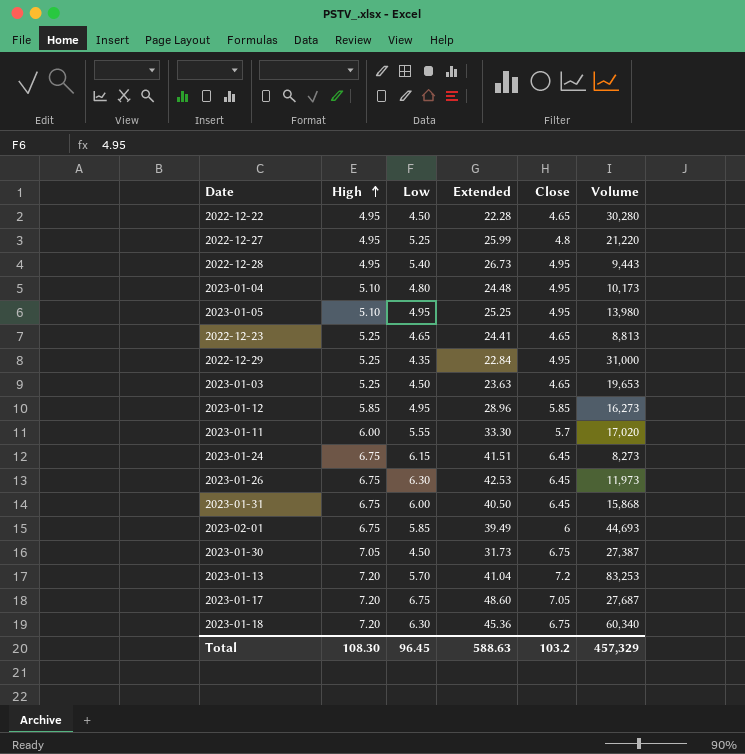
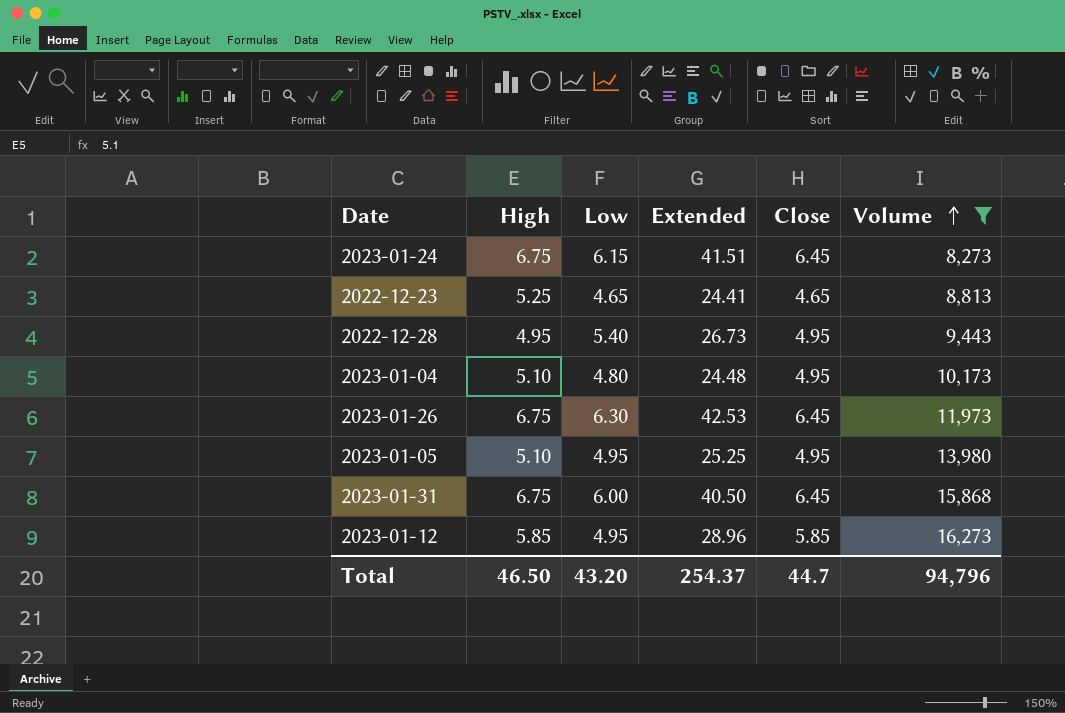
filter: none -> Volume <= 16,273
row order: High ascending -> Volume ascending
Total | High: 108.30 -> 46.50
Total | Low: 96.45 -> 43.20
Total | Extended: 588.63 -> 254.37
Total | Close: 103.2 -> 44.7
Total | Volume: 457,329 -> 94,796

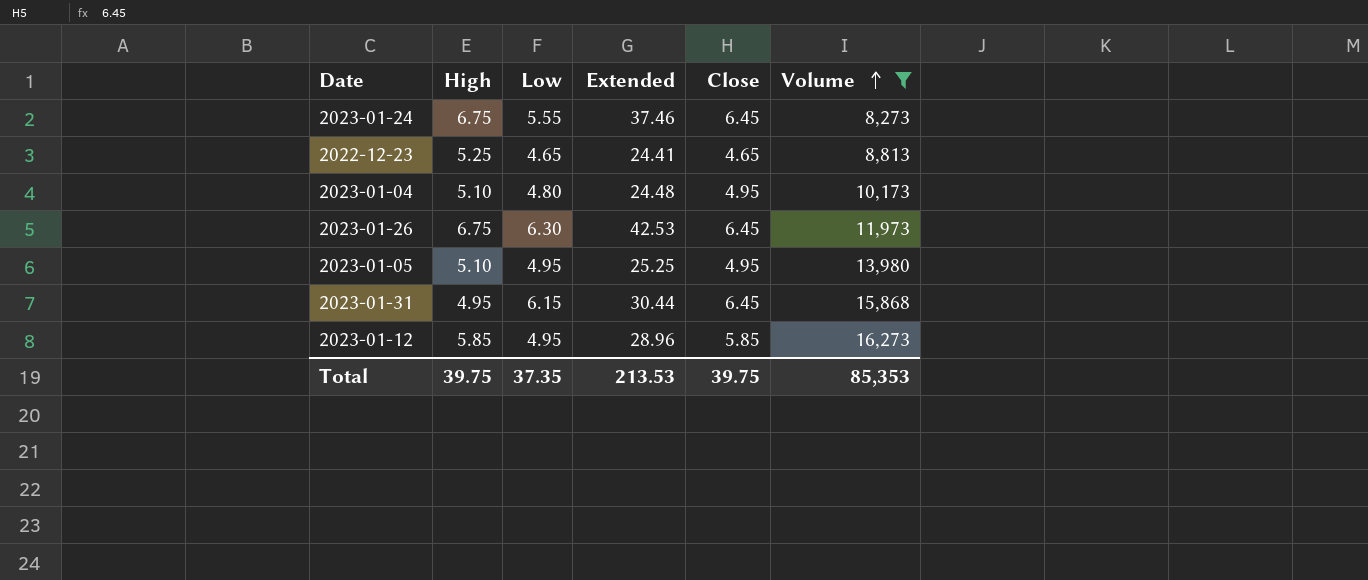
row 2022-12-28: 4.95 | 5.40 | 26.73 | 4.95 | 9,443 -> none
2023-01-24 | Low: 6.15 -> 5.55
2023-01-24 | Extended: 41.51 -> 37.46
2023-01-31 | High: 6.75 -> 4.95
2023-01-31 | Low: 6.00 -> 6.15
2023-01-31 | Extended: 40.50 -> 30.44
Total | High: 46.50 -> 39.75
Total | Low: 43.20 -> 37.35
Total | Extended: 254.37 -> 213.53
Total | Close: 44.7 -> 39.75
Total | Volume: 94,796 -> 85,353

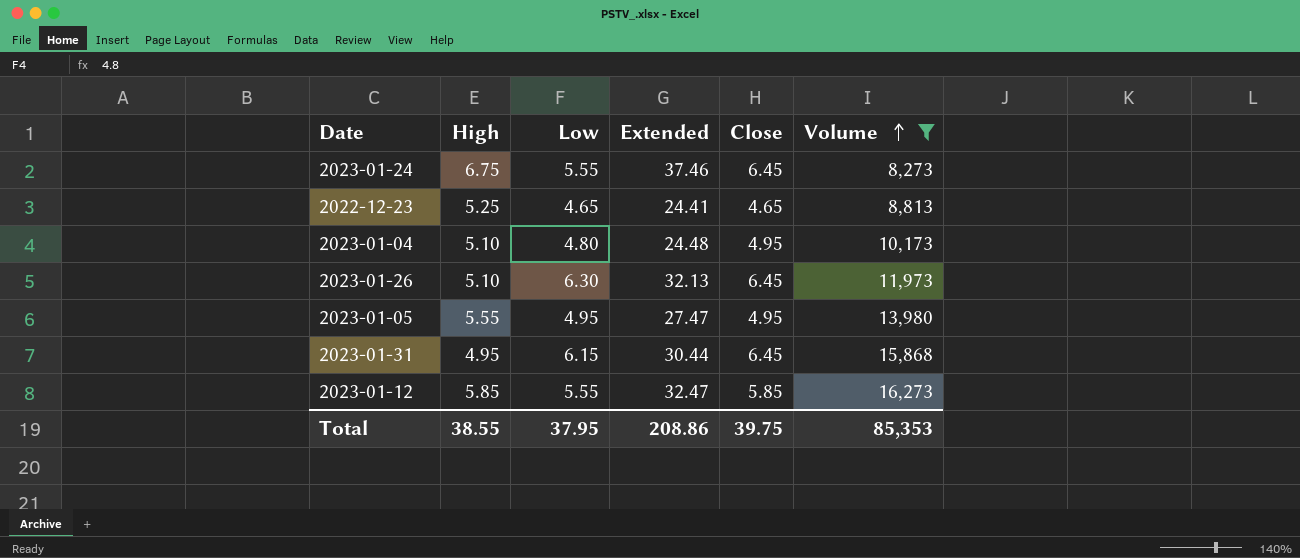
2023-01-26 | High: 6.75 -> 5.10
2023-01-26 | Extended: 42.53 -> 32.13
2023-01-05 | High: 5.10 -> 5.55
2023-01-05 | Extended: 25.25 -> 27.47
2023-01-12 | Low: 4.95 -> 5.55
2023-01-12 | Extended: 28.96 -> 32.47
Total | High: 39.75 -> 38.55
Total | Low: 37.35 -> 37.95
Total | Extended: 213.53 -> 208.86

